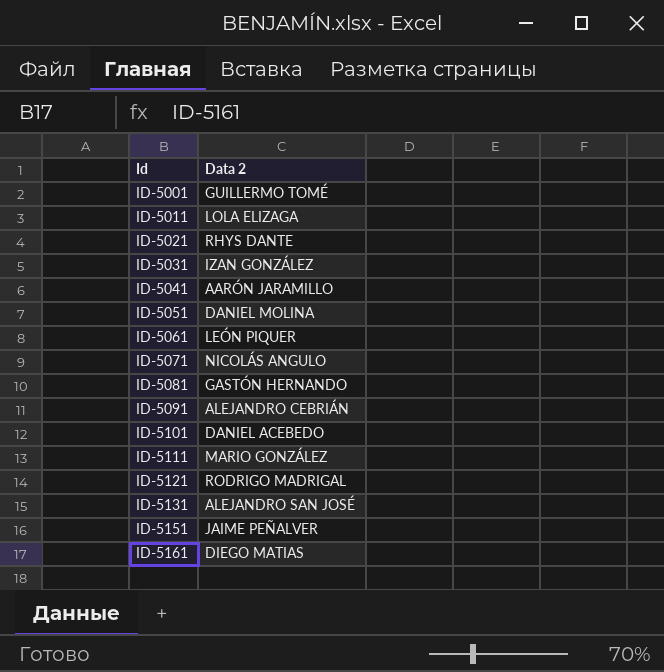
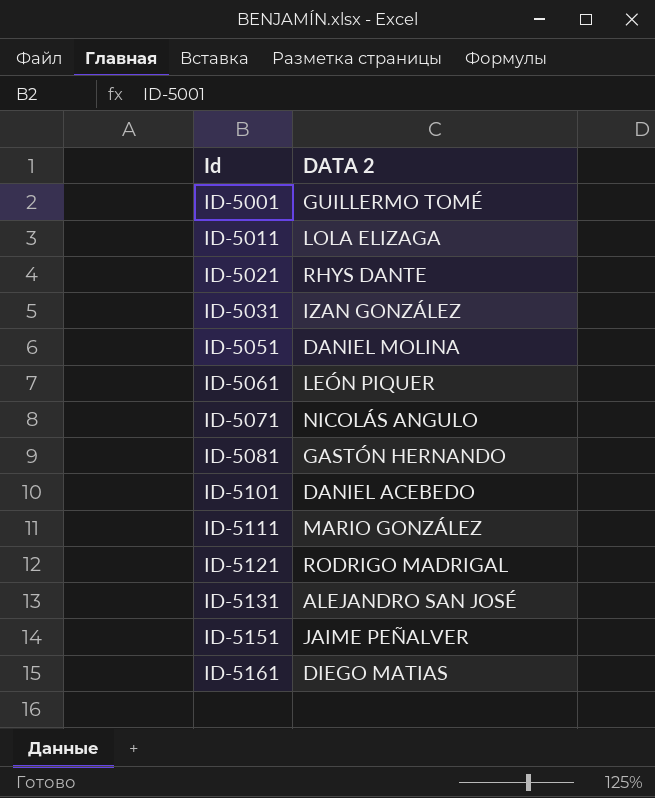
column name: Data 2 -> DATA 2
row ID-5041: AARÓN JARAMILLO -> none
row ID-5091: ALEJANDRO CEBRIÁN -> none

